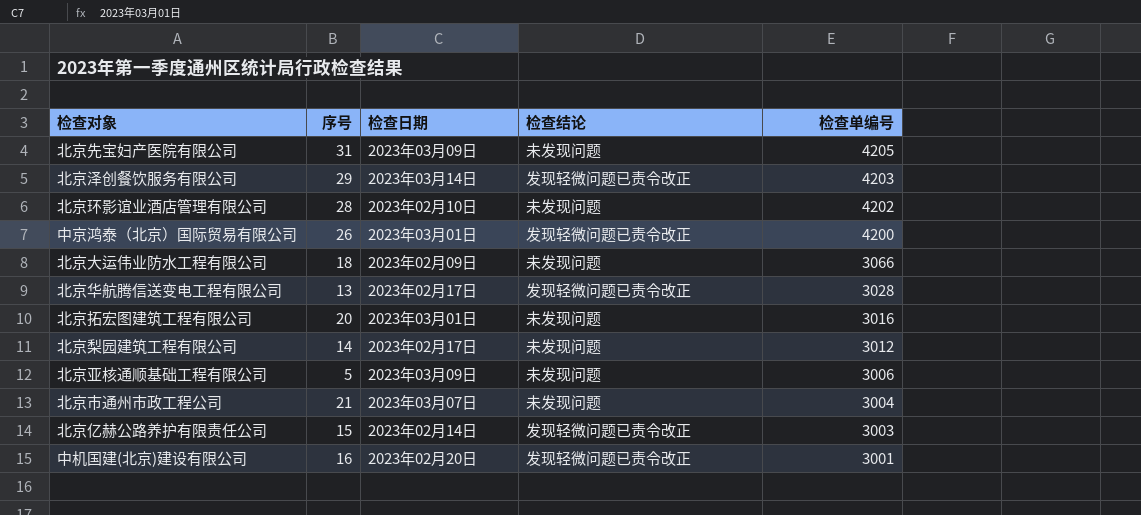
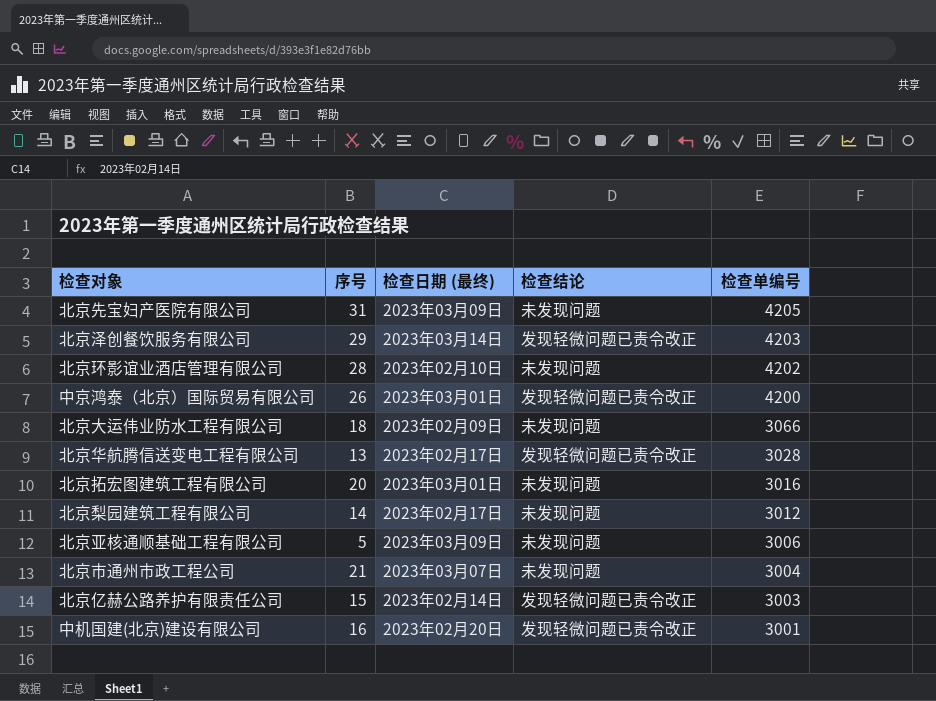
column name: 检查日期 -> 检查日期 (最终)

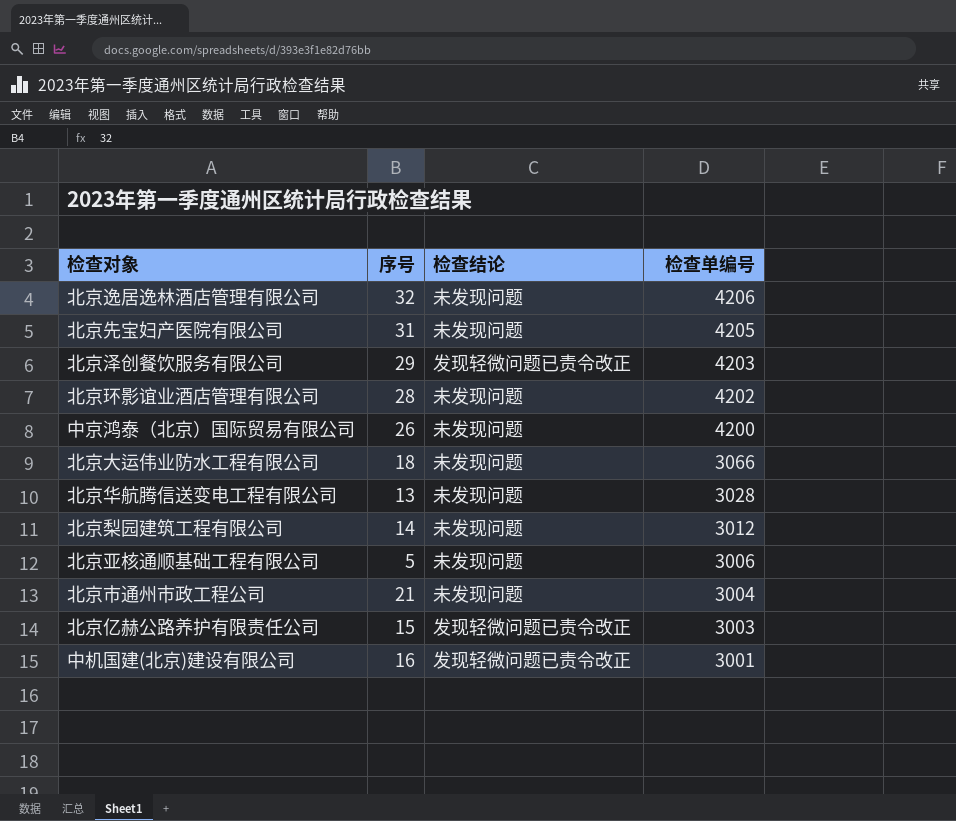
column 检查日期 (最终) | position: 3 -> none
row 北京拓宏图建筑工程有限公司: 20 | 2023年03月01日 | 未发现问题 | 3016 -> none
row 北京逸居逸林酒店管理有限公司: none -> 32 | 未发现问题 | 4206
中京鸿泰（北京）国际贸易有限公司 | 检查结论: 发现轻微问题已责令改正 -> 未发现问题
北京华航腾信送变电工程有限公司 | 检查结论: 发现轻微问题已责令改正 -> 未发现问题

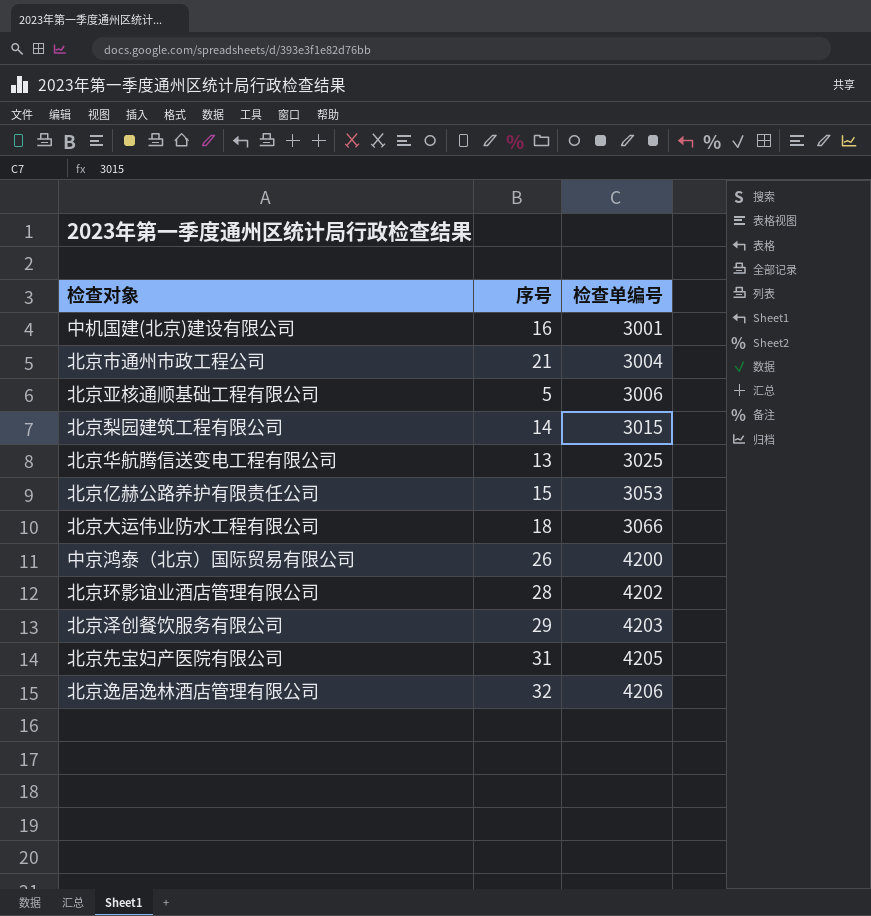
row order: 检查单编号 descending -> 检查单编号 ascending
column 检查结论 | position: 3 -> none
北京梨园建筑工程有限公司 | 检查单编号: 3012 -> 3015
北京华航腾信送变电工程有限公司 | 检查单编号: 3028 -> 3025
北京亿赫公路养护有限责任公司 | 检查单编号: 3003 -> 3053

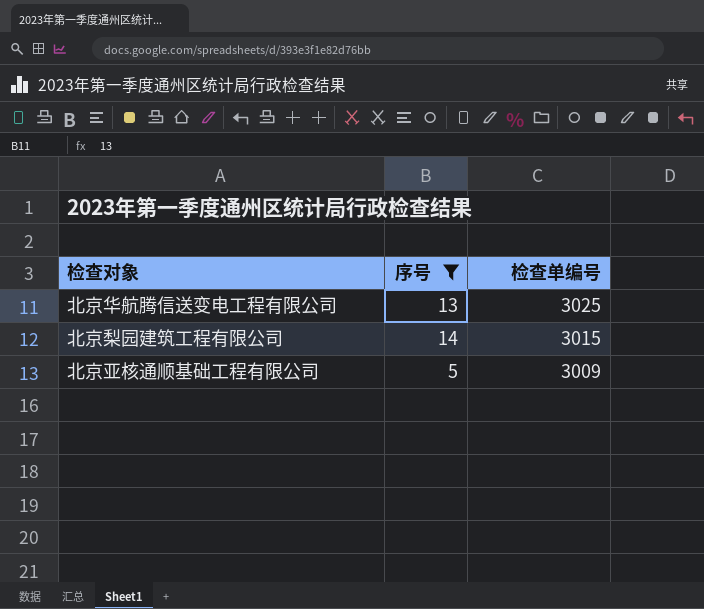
filter: none -> 序号 <= 14
row order: 检查单编号 ascending -> 检查单编号 descending
北京亚核通顺基础工程有限公司 | 检查单编号: 3006 -> 3009

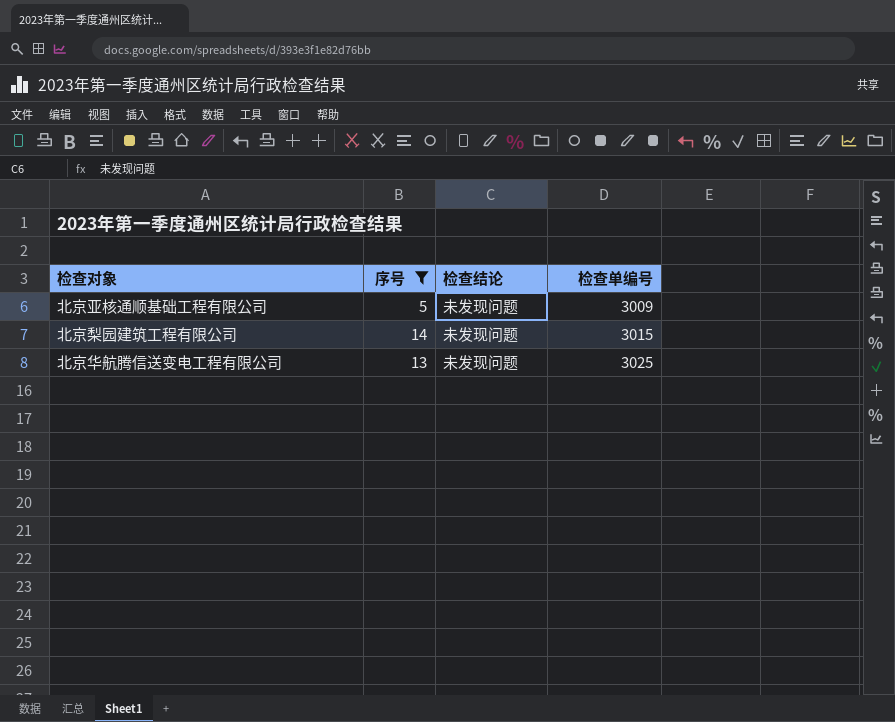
row order: 检查单编号 descending -> 检查单编号 ascending
column 检查结论 | position: none -> 3

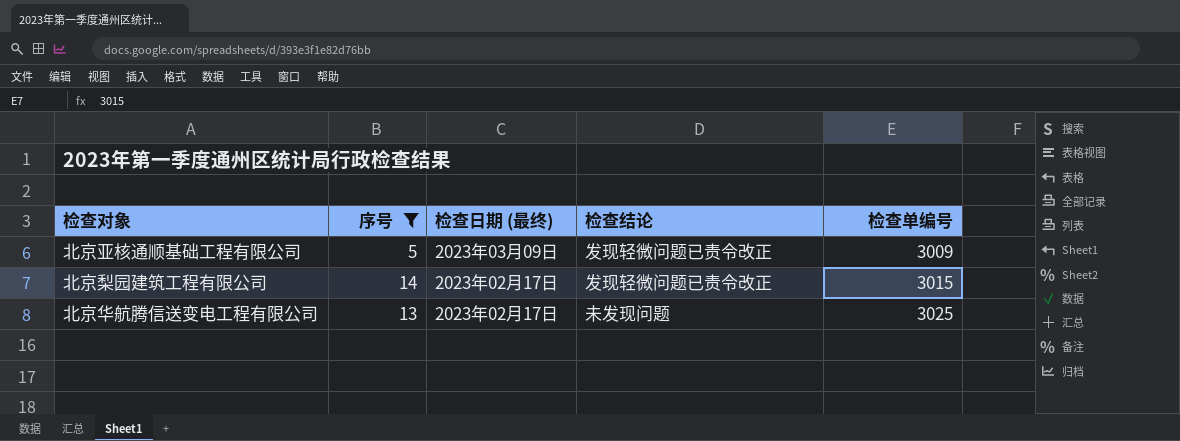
column 检查日期 (最终) | position: none -> 3
北京亚核通顺基础工程有限公司 | 检查结论: 未发现问题 -> 发现轻微问题已责令改正
北京梨园建筑工程有限公司 | 检查结论: 未发现问题 -> 发现轻微问题已责令改正

